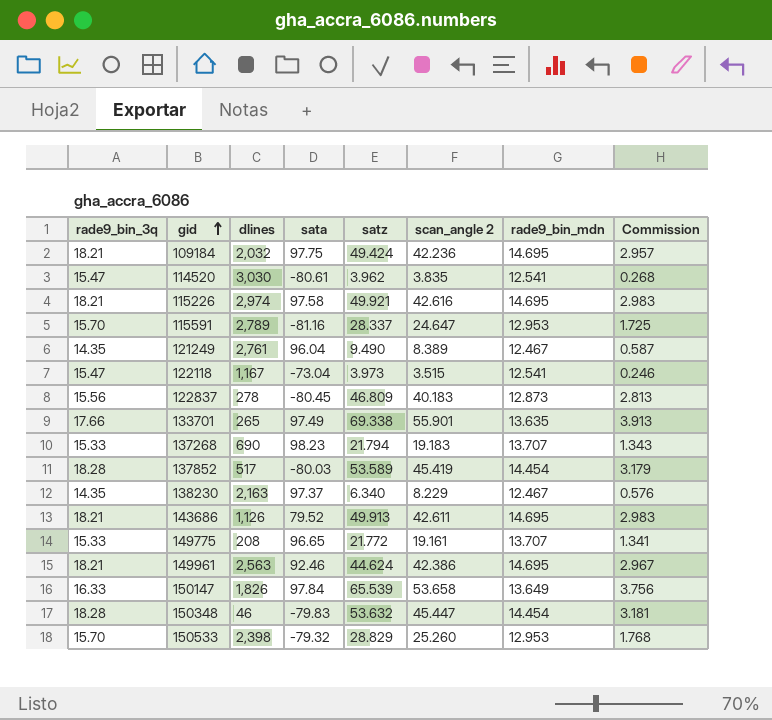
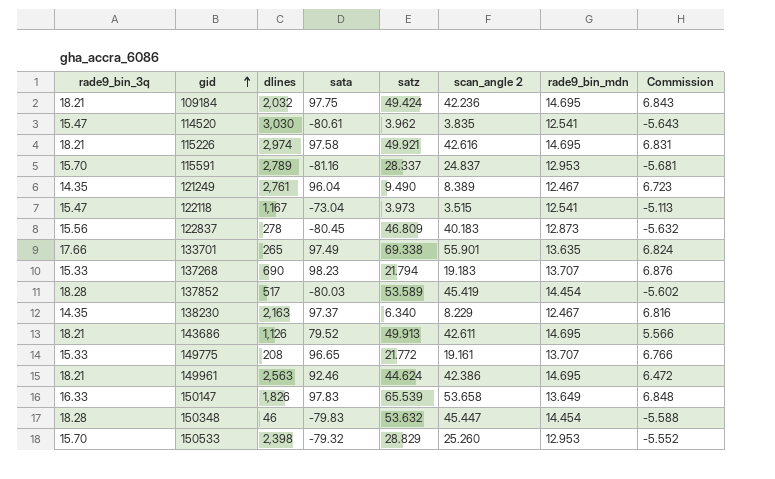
column Commission | formula: [scan_angle 2] * 0.07 -> [sata] * 0.07
115591 | scan_angle 2: 24.647 -> 24.837
150147 | sata: 97.84 -> 97.83

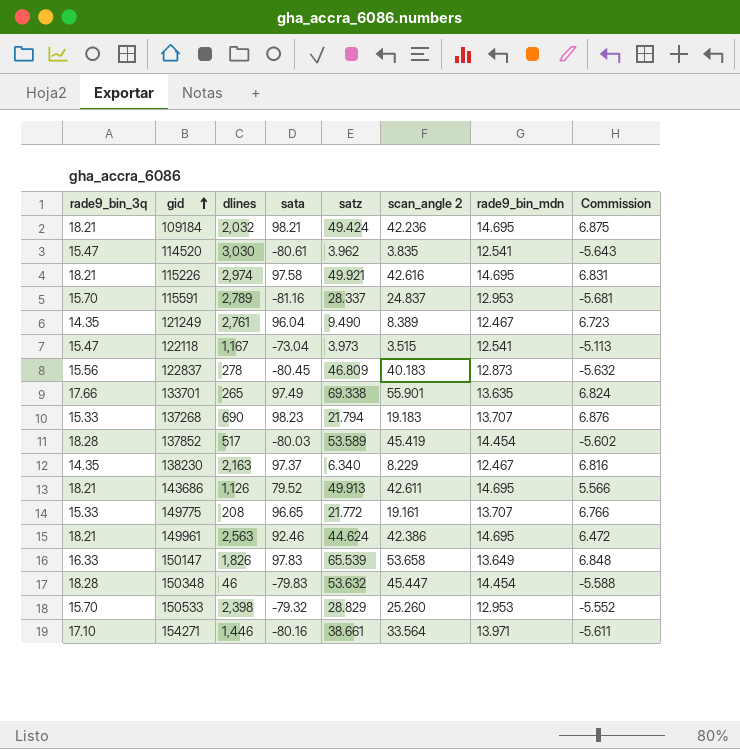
109184 | sata: 97.75 -> 98.21
109184 | Commission: 6.843 -> 6.875
row 154271: none -> 17.10 | 1,446 | -80.16 | 38.661 | 33.564 | 13.971 | -5.611

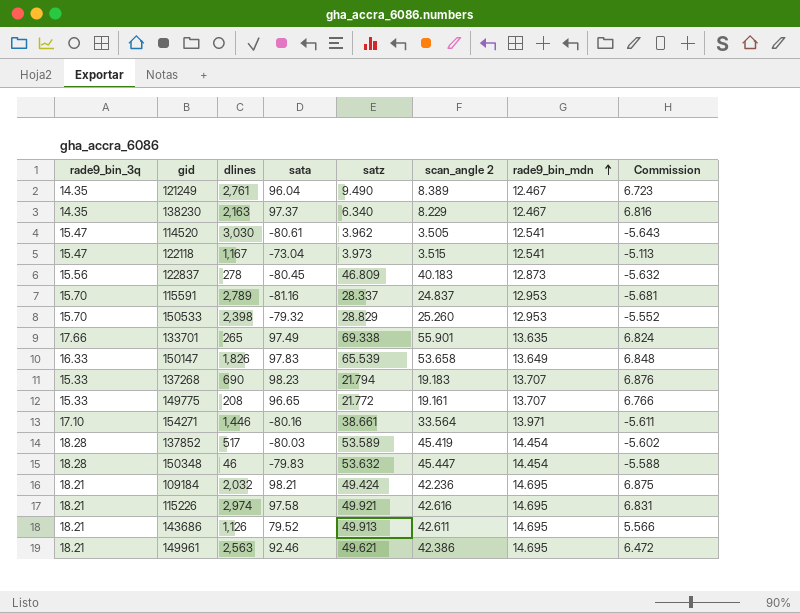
row order: gid ascending -> rade9_bin_mdn ascending
114520 | scan_angle 2: 3.835 -> 3.505
149961 | satz: 44.624 -> 49.621

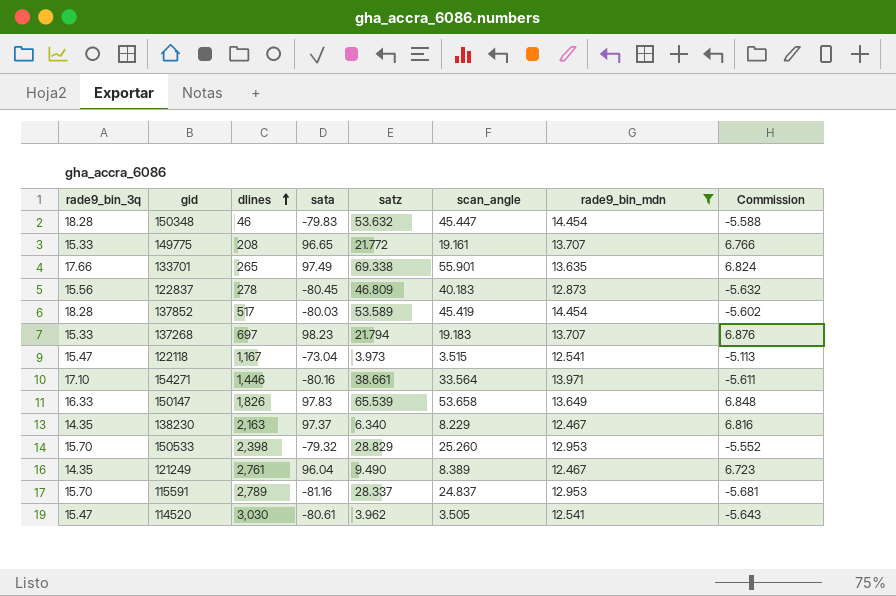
filter: none -> rade9_bin_mdn != 14.695
row order: rade9_bin_mdn ascending -> dlines ascending
column name: scan_angle 2 -> scan_angle
137268 | dlines: 690 -> 697

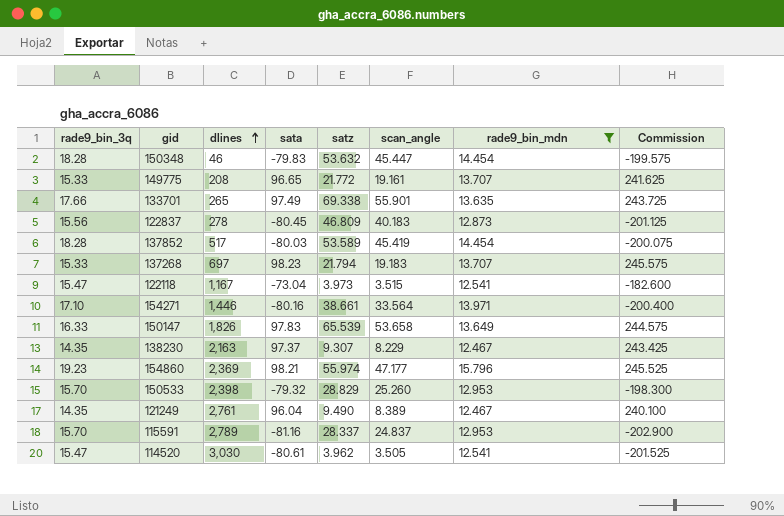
column Commission | formula: [sata] * 0.07 -> [sata] * 2.5
138230 | satz: 6.340 -> 9.307
row 154860: none -> 19.23 | 2,369 | 98.21 | 55.974 | 47.177 | 15.796 | 245.525

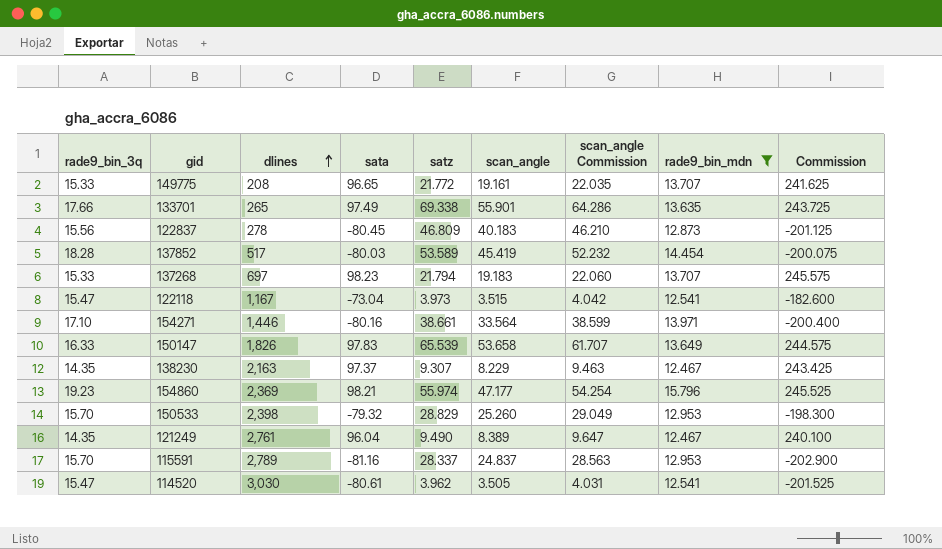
column scan_angle Commission | formula: none -> [scan_angle] * 1.15
row 150348: 18.28 | 46 | -79.83 | 53.632 | 45.447 | 14.454 | -199.575 -> none

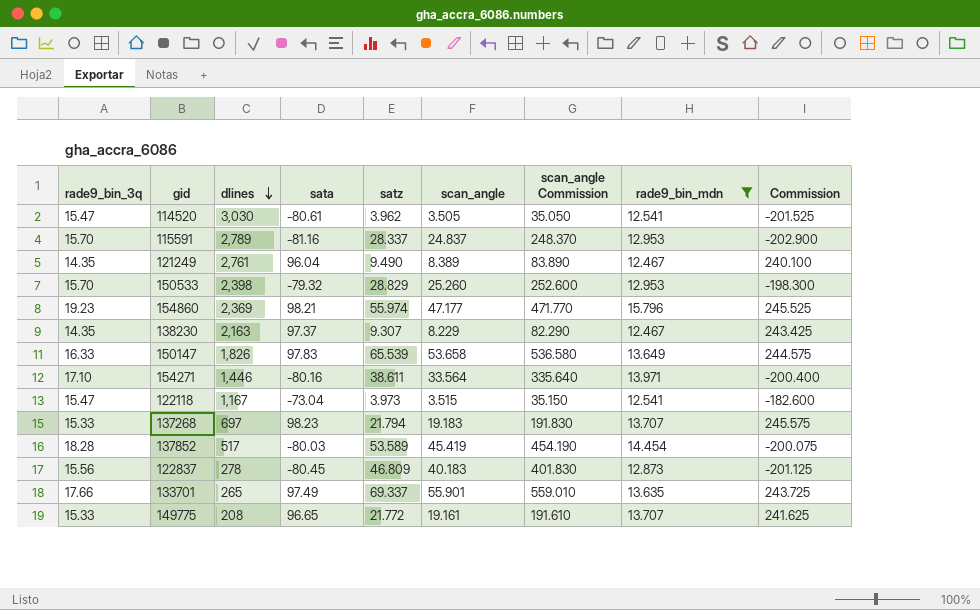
row order: dlines ascending -> dlines descending
column scan_angle Commission | formula: [scan_angle] * 1.15 -> [scan_angle] * 10
154271 | satz: 38.661 -> 38.611
133701 | satz: 69.338 -> 69.337

